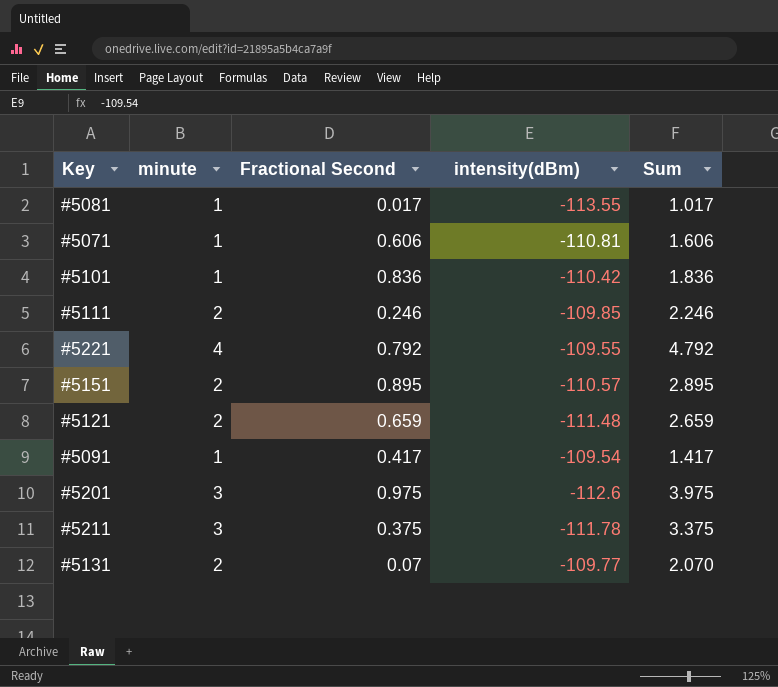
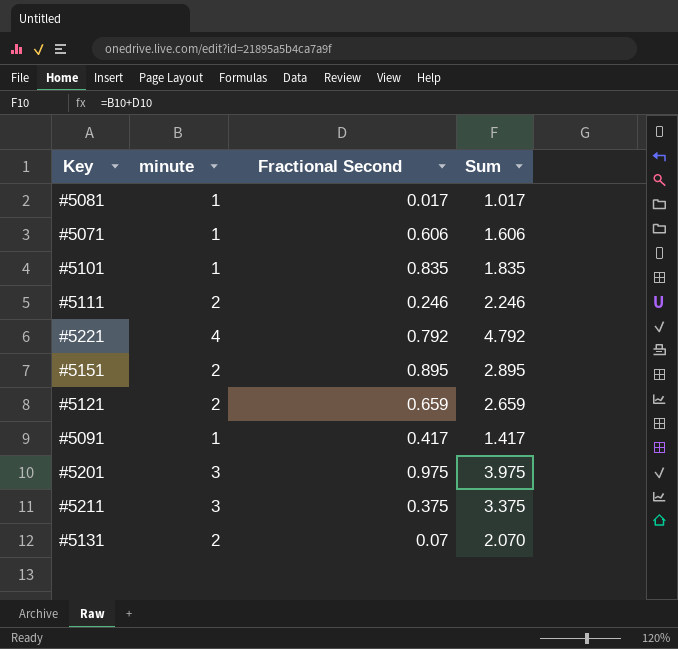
column intensity(dBm) | position: 4 -> none
#5101 | Fractional Second: 0.836 -> 0.835
#5101 | Sum: 1.836 -> 1.835

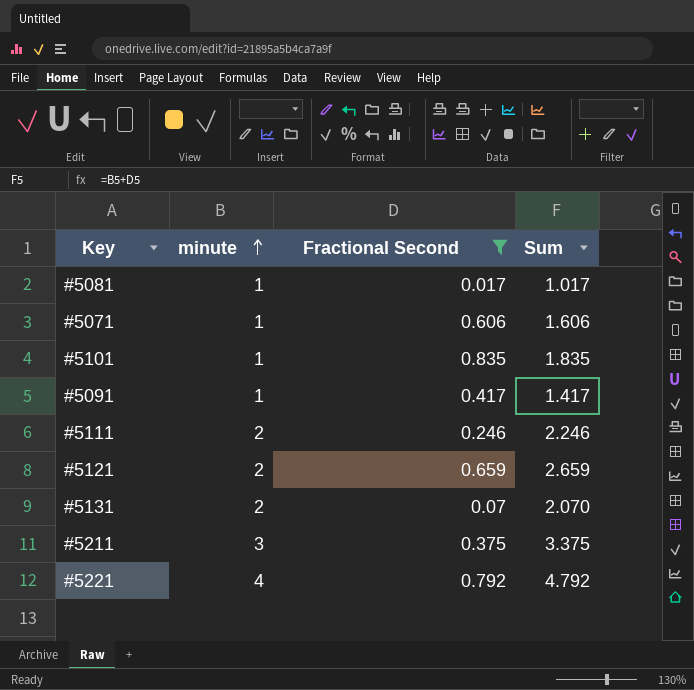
filter: none -> Fractional Second <= 0.835
row order: none -> minute ascending

